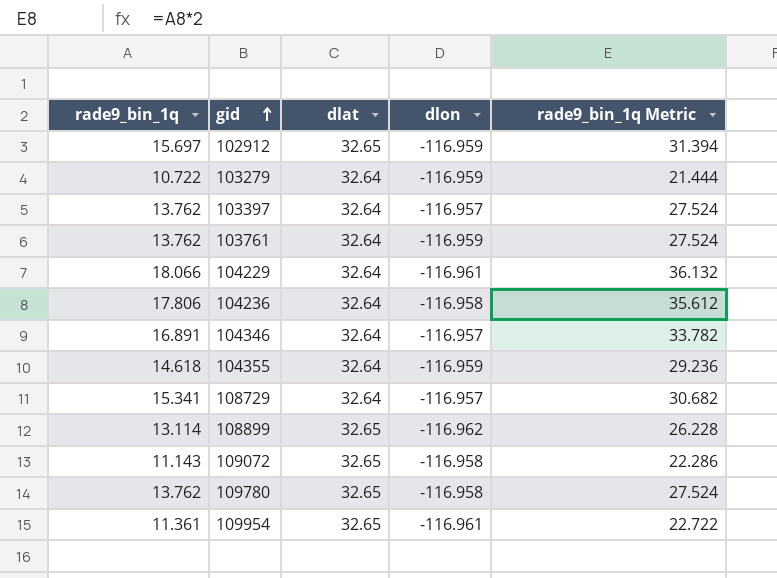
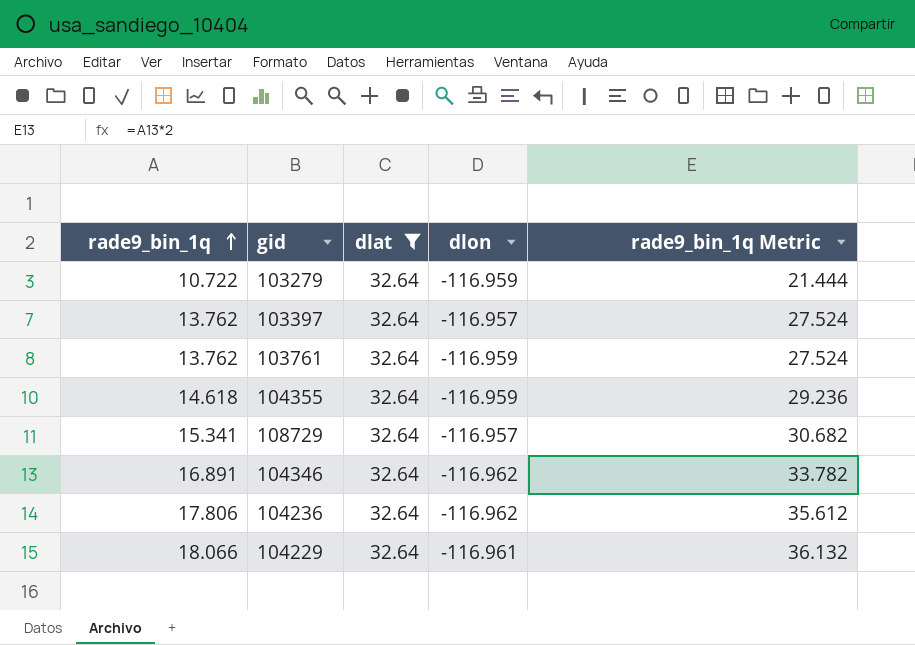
filter: none -> dlat = 32.64
row order: gid ascending -> rade9_bin_1q ascending
104346 | dlon: -116.957 -> -116.962
104236 | dlon: -116.958 -> -116.962

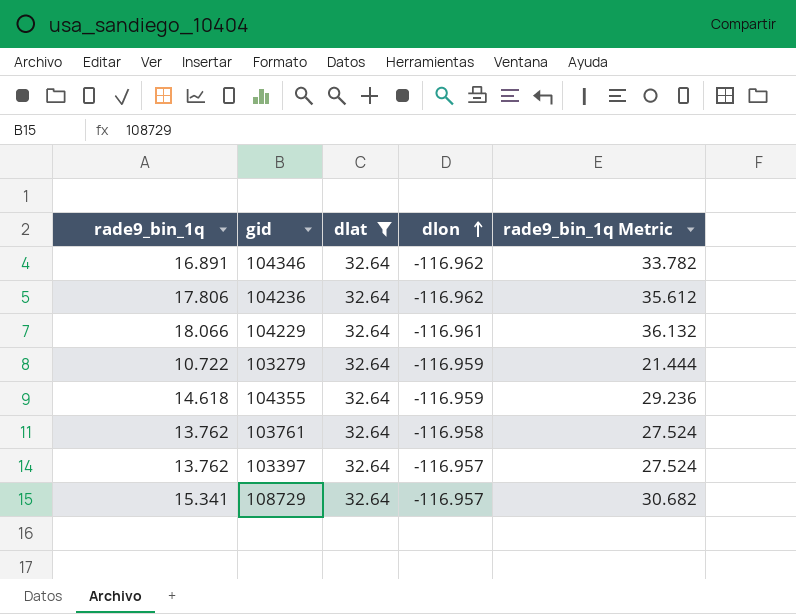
row order: rade9_bin_1q ascending -> dlon ascending
103761 | dlon: -116.959 -> -116.958

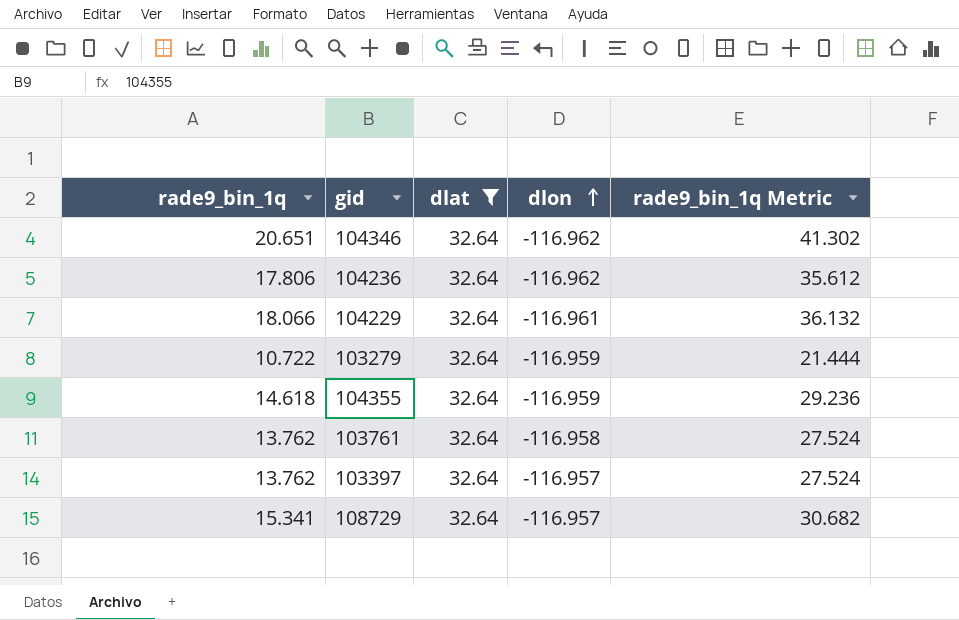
104346 | rade9_bin_1q: 16.891 -> 20.651
104346 | rade9_bin_1q Metric: 33.782 -> 41.302

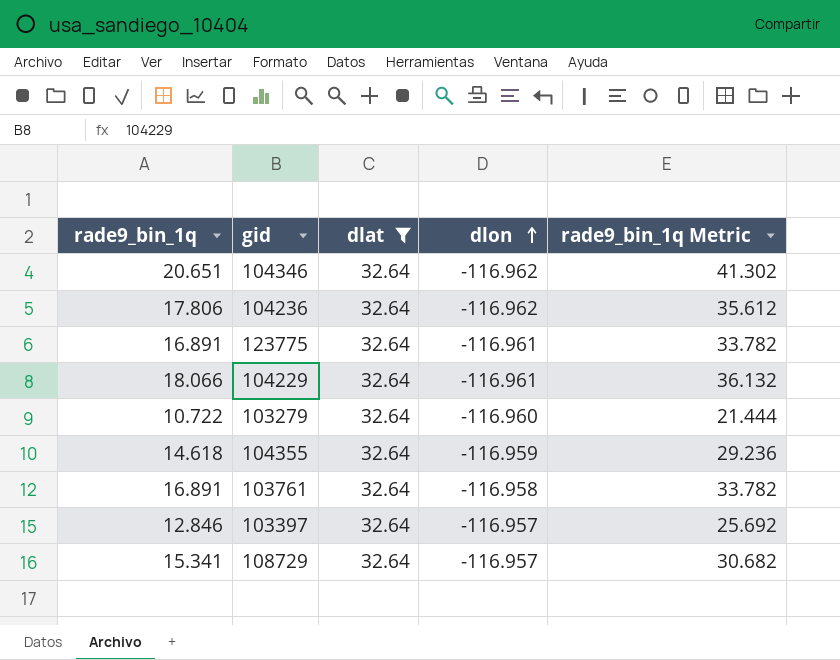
row 123775: none -> 16.891 | 32.64 | -116.961 | 33.782
103279 | dlon: -116.959 -> -116.960
103761 | rade9_bin_1q: 13.762 -> 16.891
103761 | rade9_bin_1q Metric: 27.524 -> 33.782
103397 | rade9_bin_1q: 13.762 -> 12.846
103397 | rade9_bin_1q Metric: 27.524 -> 25.692

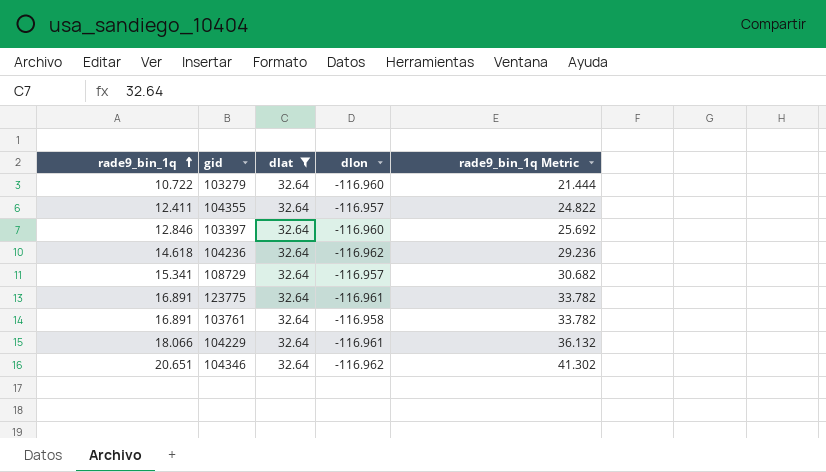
row order: dlon ascending -> rade9_bin_1q ascending
104355 | rade9_bin_1q: 14.618 -> 12.411
104355 | dlon: -116.959 -> -116.957
104355 | rade9_bin_1q Metric: 29.236 -> 24.822
103397 | dlon: -116.957 -> -116.960
104236 | rade9_bin_1q: 17.806 -> 14.618
104236 | rade9_bin_1q Metric: 35.612 -> 29.236

